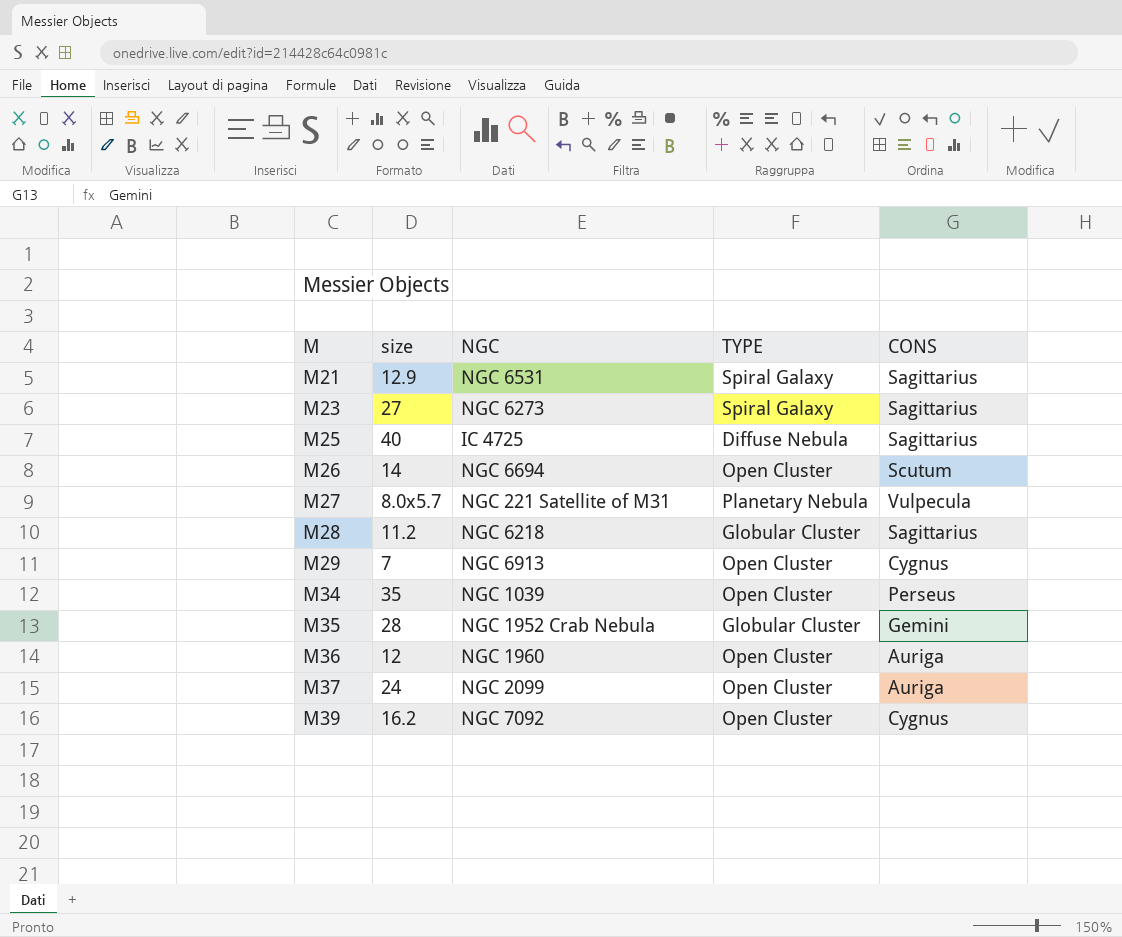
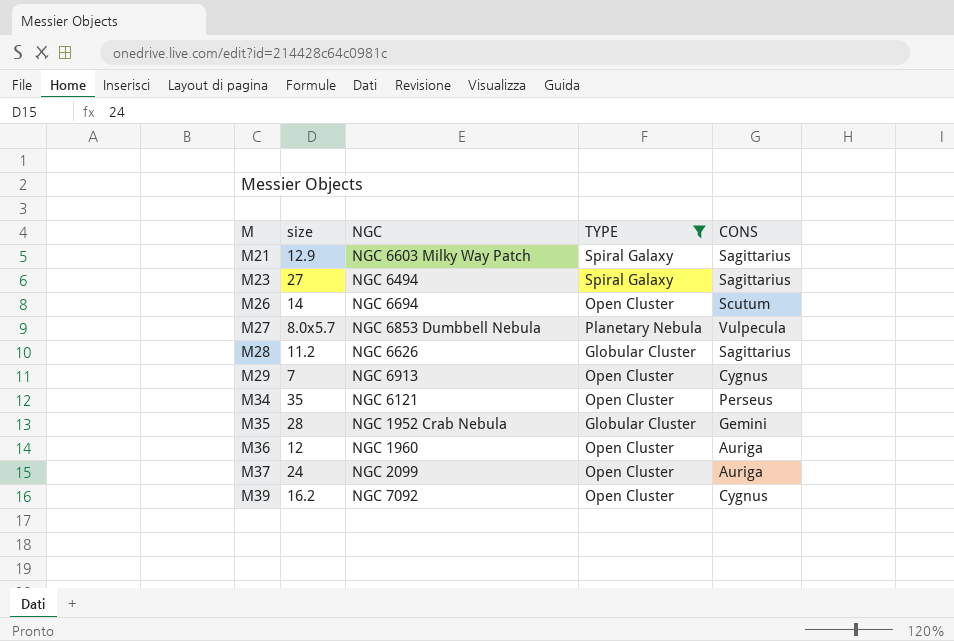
filter: none -> TYPE != Diffuse Nebula
M21 | NGC: NGC 6531 -> NGC 6603 Milky Way Patch
M23 | NGC: NGC 6273 -> NGC 6494
M27 | NGC: NGC 221 Satellite of M31 -> NGC 6853 Dumbbell Nebula
M28 | NGC: NGC 6218 -> NGC 6626
M34 | NGC: NGC 1039 -> NGC 6121

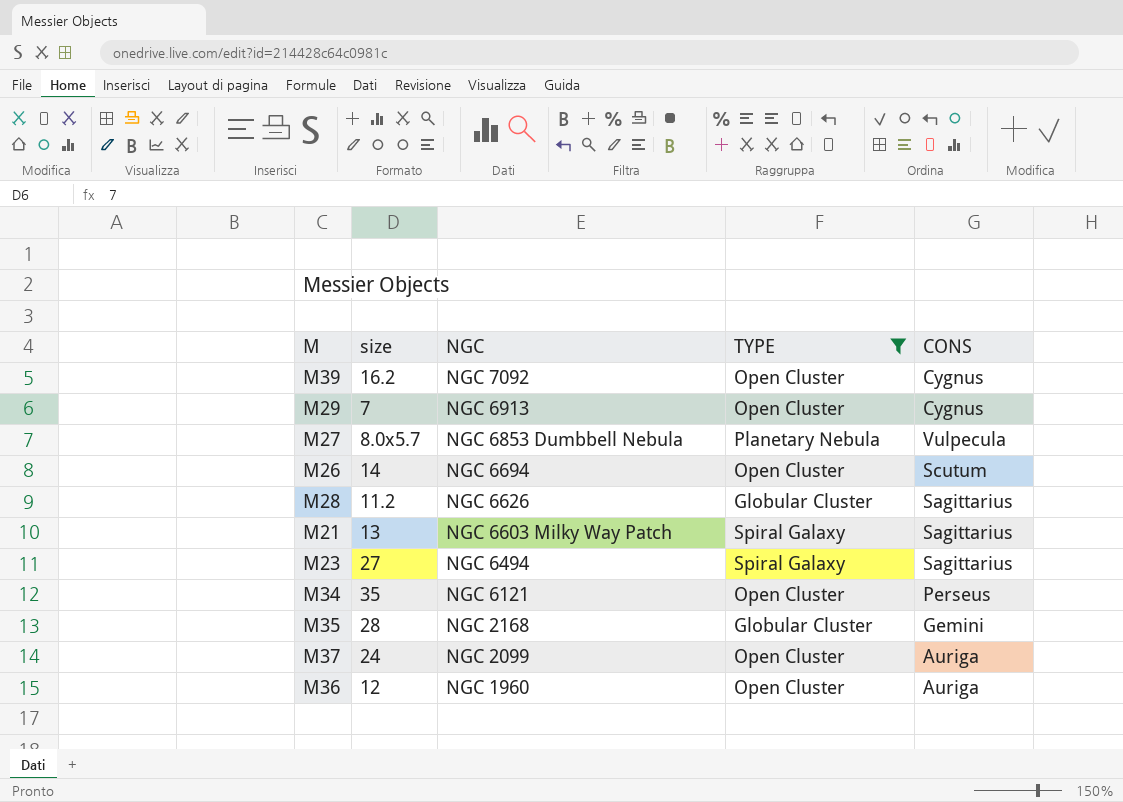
row order: M ascending -> NGC descending
M21 | size: 12.9 -> 13
M35 | NGC: NGC 1952 Crab Nebula -> NGC 2168

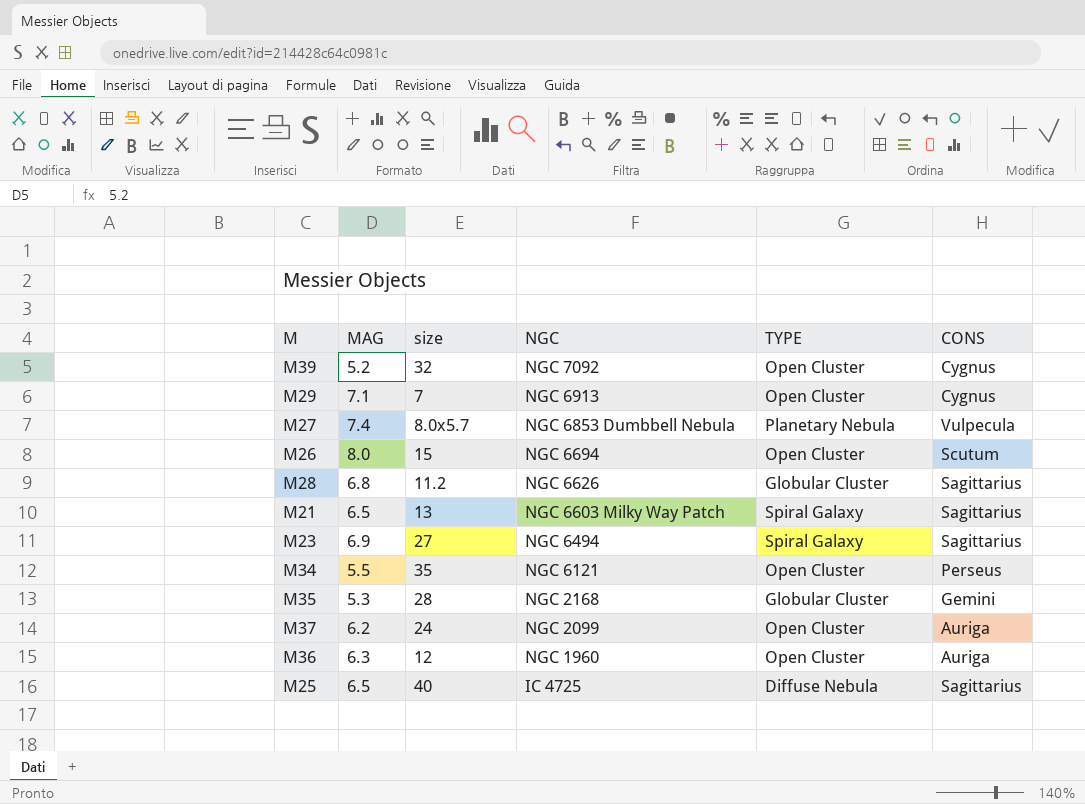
filter: TYPE != Diffuse Nebula -> none
column MAG | position: none -> 2
M39 | size: 16.2 -> 32
M26 | size: 14 -> 15

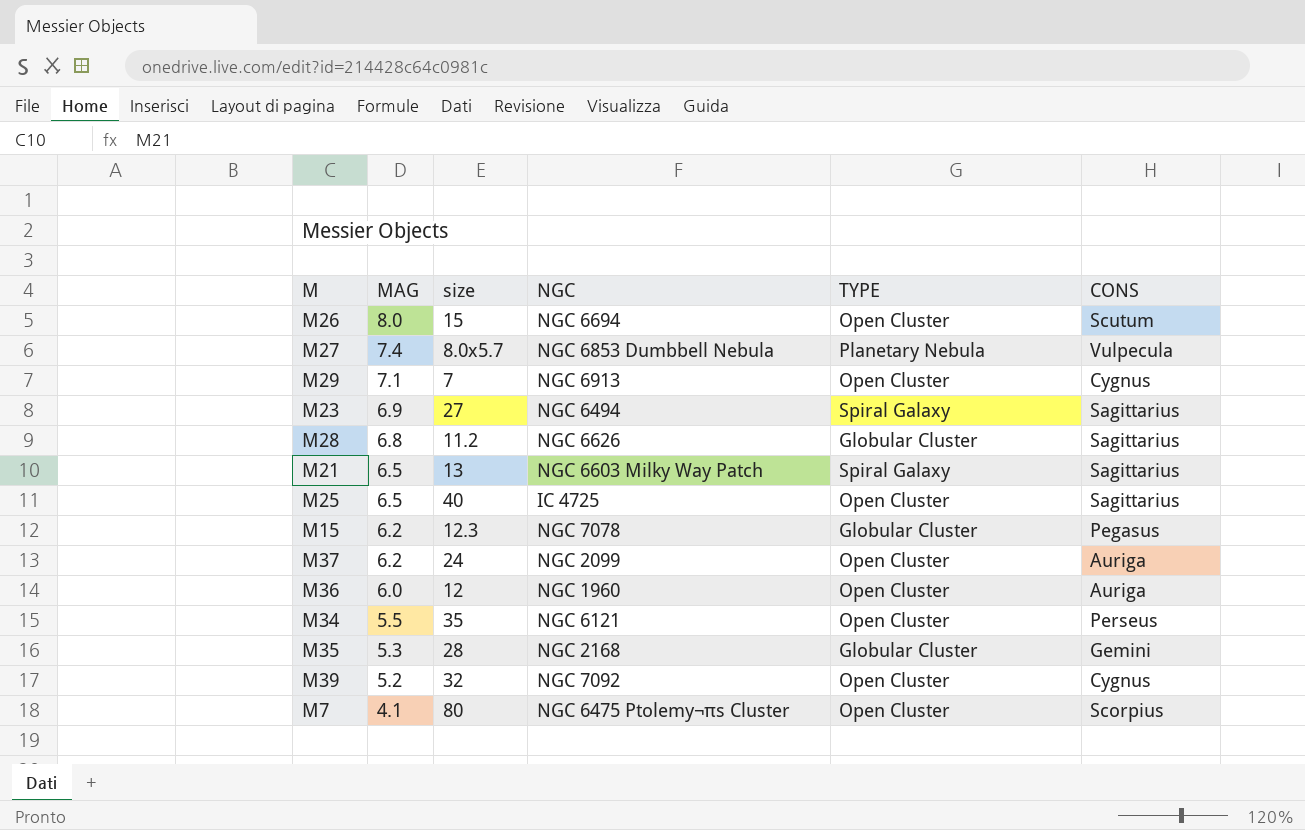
row order: NGC descending -> MAG descending
M25 | TYPE: Diffuse Nebula -> Open Cluster
row M15: none -> 6.2 | 12.3 | NGC 7078 | Globular Cluster | Pegasus
M36 | MAG: 6.3 -> 6.0
row M7: none -> 4.1 | 80 | NGC 6475 Ptolemy¬πs Cluster | Open Cluster | Scorpius

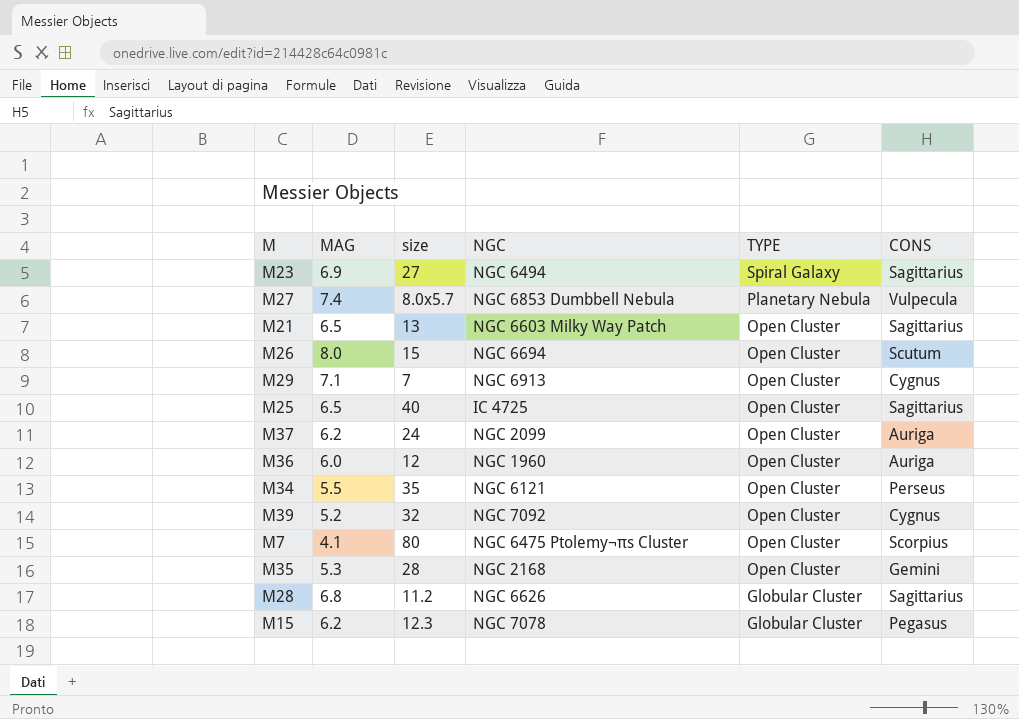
row order: MAG descending -> TYPE descending
M21 | TYPE: Spiral Galaxy -> Open Cluster
M35 | TYPE: Globular Cluster -> Open Cluster

